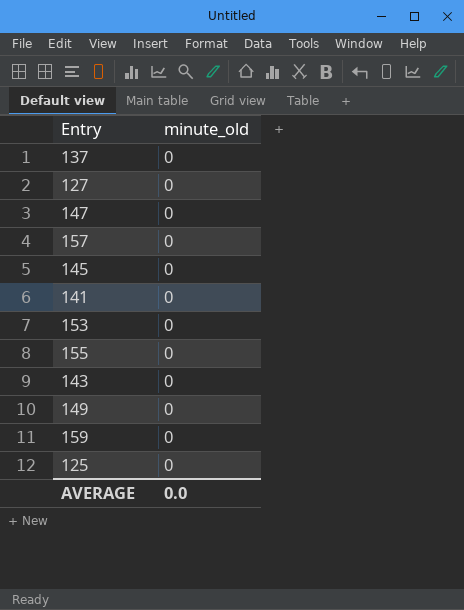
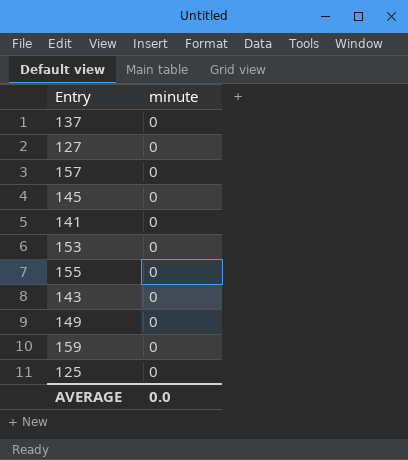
column name: minute_old -> minute
row 147: 0 -> none

